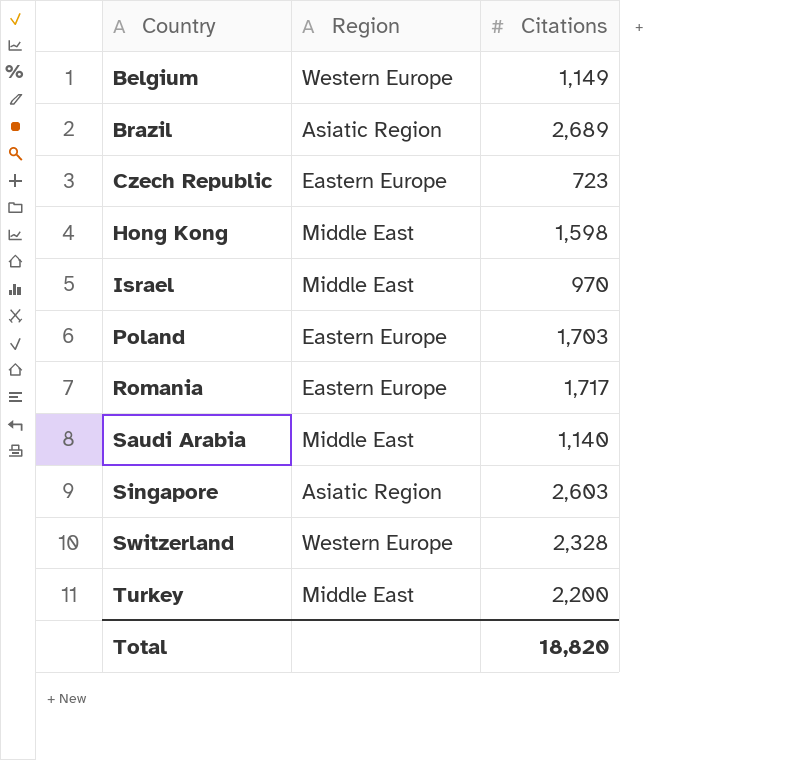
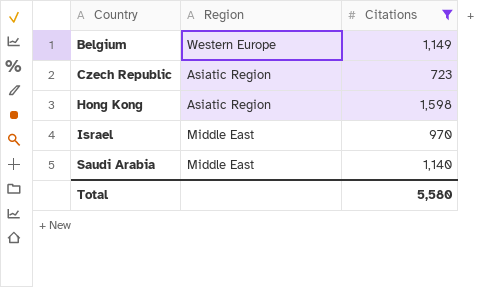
filter: none -> Citations <= 1,598
Czech Republic | Region: Eastern Europe -> Asiatic Region
Hong Kong | Region: Middle East -> Asiatic Region
Total | Citations: 18,820 -> 5,580

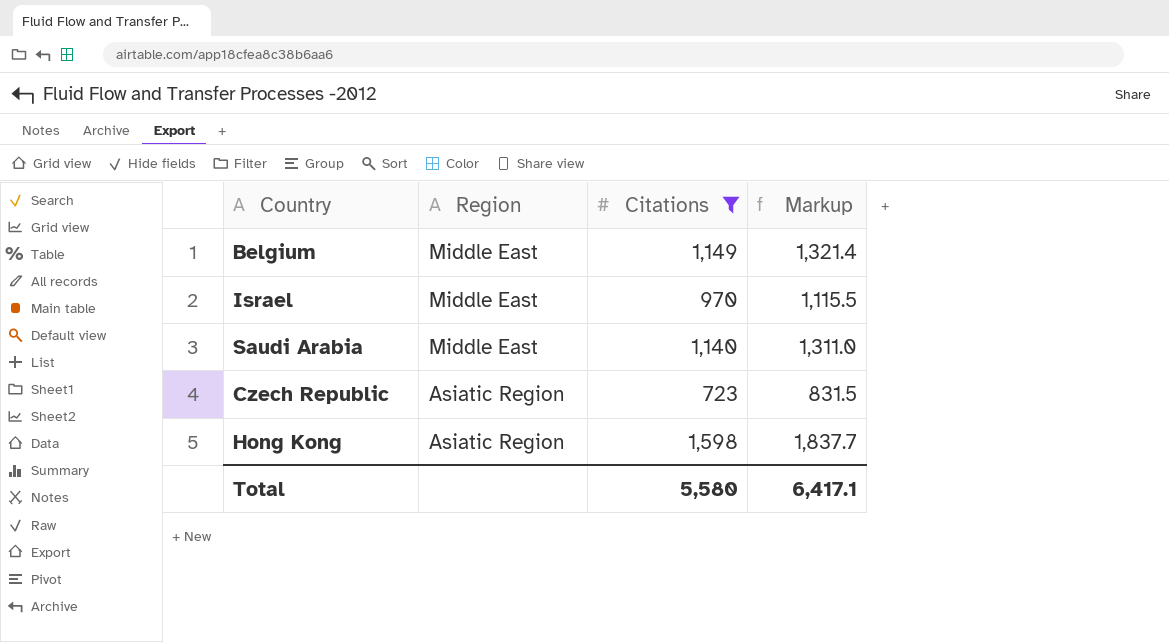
row order: Country ascending -> Region descending
column Markup | formula: none -> [Citations] * 1.15
Belgium | Region: Western Europe -> Middle East

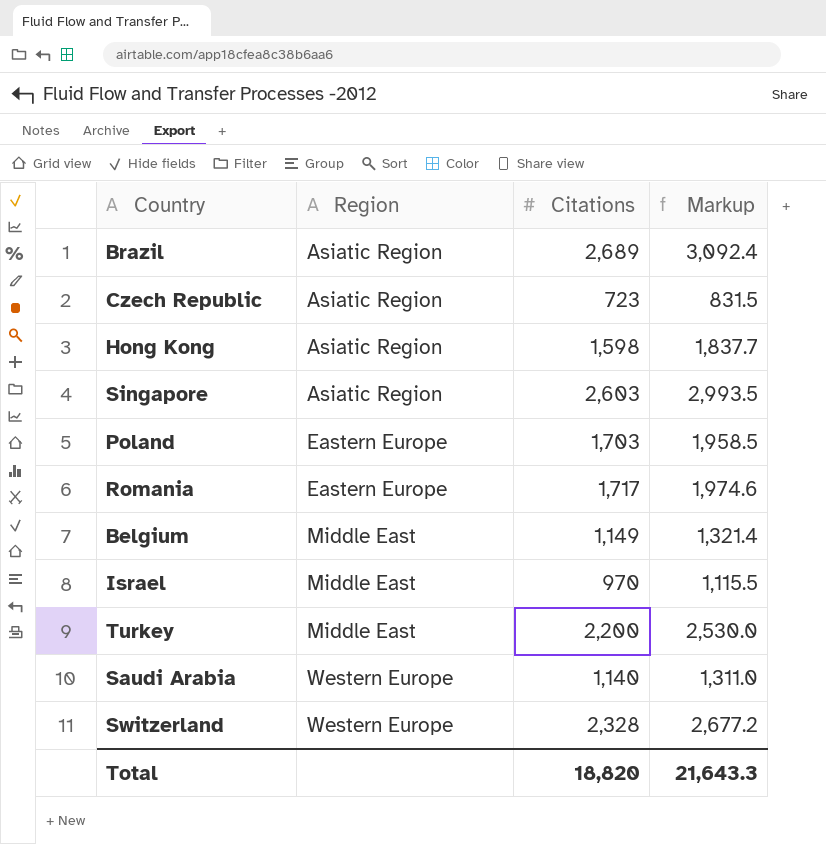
filter: Citations <= 1,598 -> none
row order: Region descending -> Region ascending
Saudi Arabia | Region: Middle East -> Western Europe
Total | Citations: 5,580 -> 18,820
Total | Markup: 6,417.1 -> 21,643.3

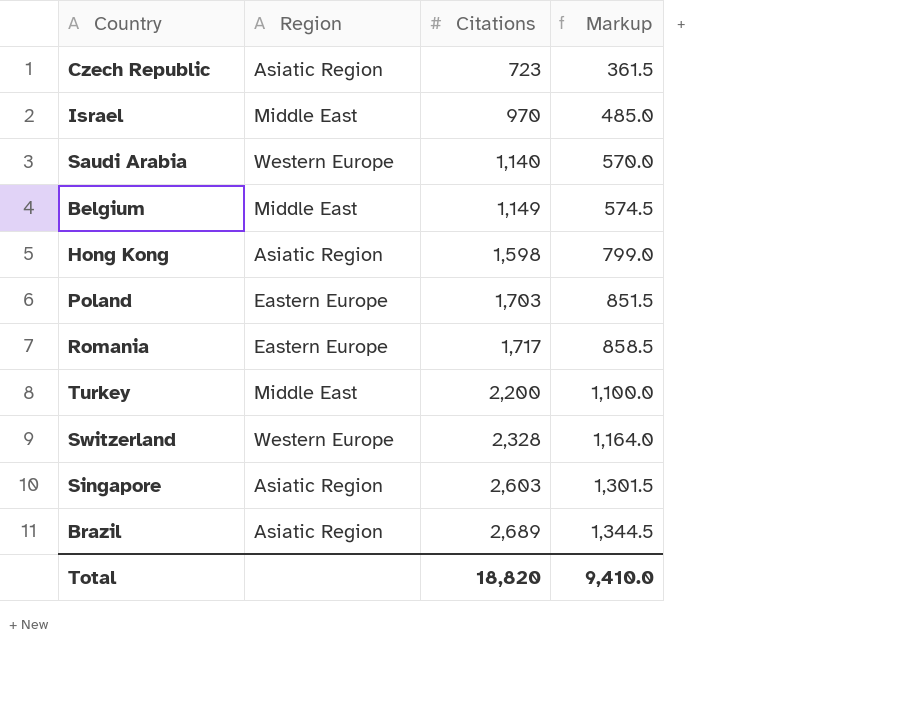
row order: Region ascending -> Citations ascending
column Markup | formula: [Citations] * 1.15 -> [Citations] * 0.5
Total | Markup: 21,643.3 -> 9,410.0

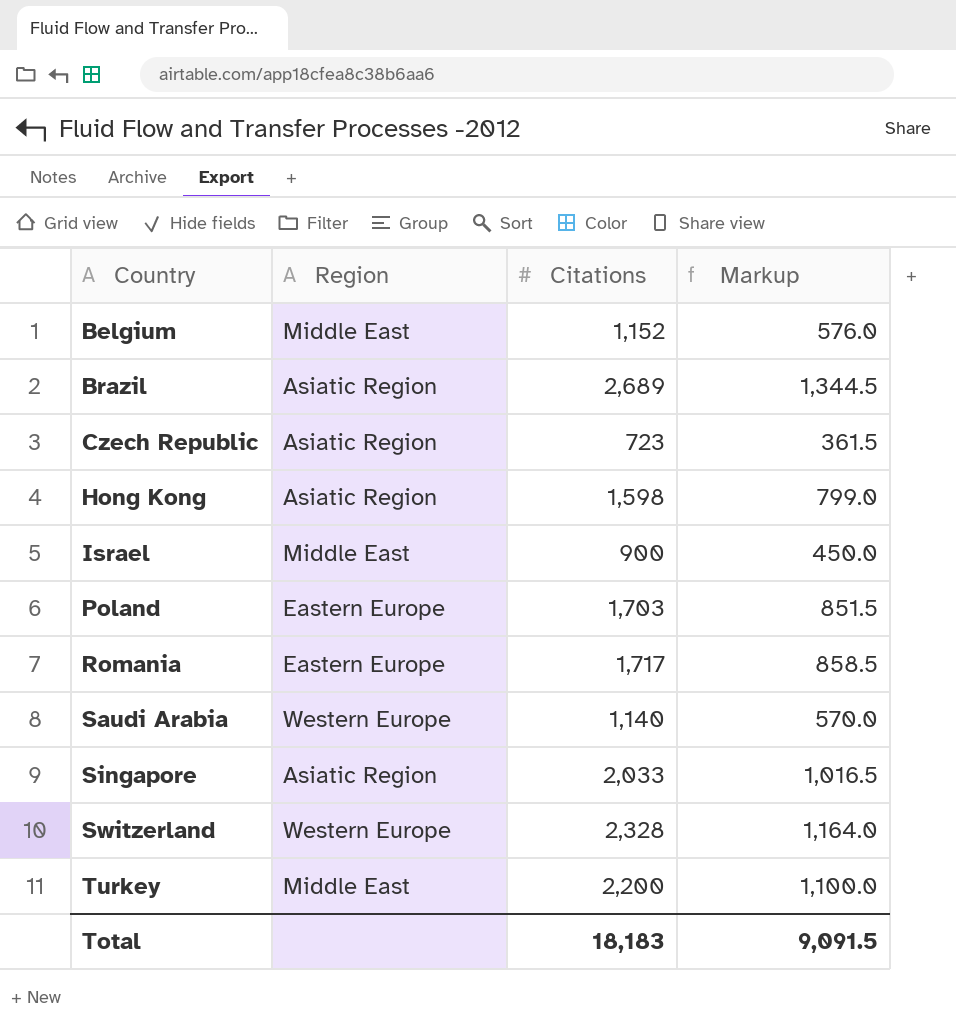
row order: Citations ascending -> Country ascending
Belgium | Citations: 1,149 -> 1,152
Belgium | Markup: 574.5 -> 576.0
Israel | Citations: 970 -> 900
Israel | Markup: 485.0 -> 450.0
Singapore | Citations: 2,603 -> 2,033
Singapore | Markup: 1,301.5 -> 1,016.5
Total | Citations: 18,820 -> 18,183
Total | Markup: 9,410.0 -> 9,091.5

